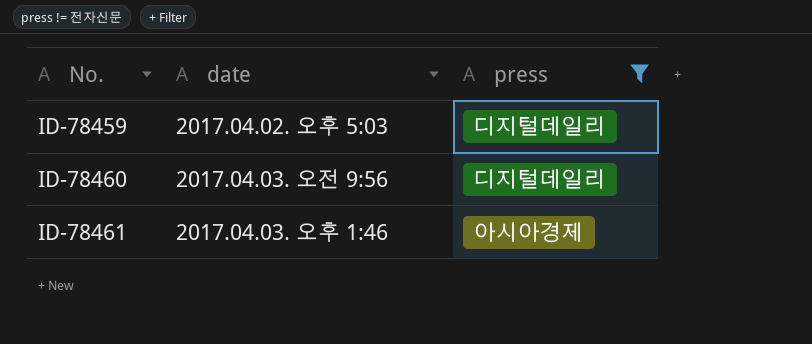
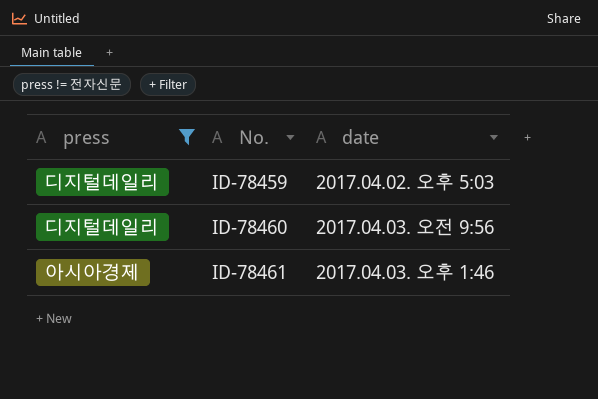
column press | position: 3 -> 1

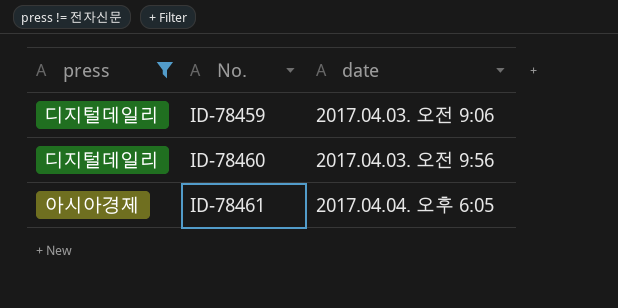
ID-78459 | date: 2017.04.02. 오후 5:03 -> 2017.04.03. 오전 9:06
ID-78461 | date: 2017.04.03. 오후 1:46 -> 2017.04.04. 오후 6:05

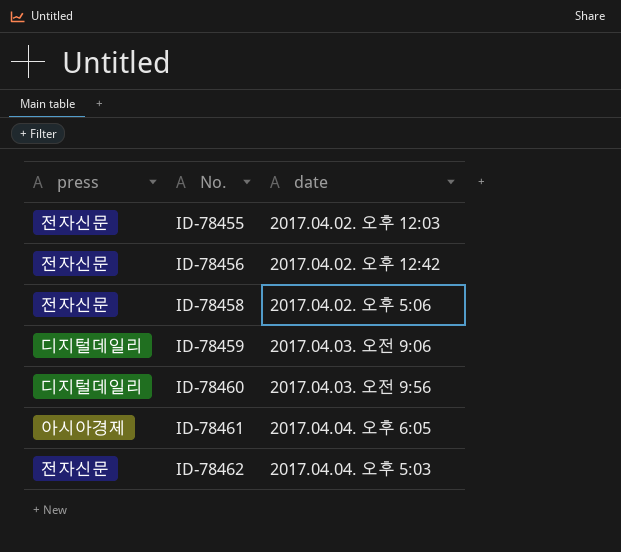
filter: press != 전자신문 -> none

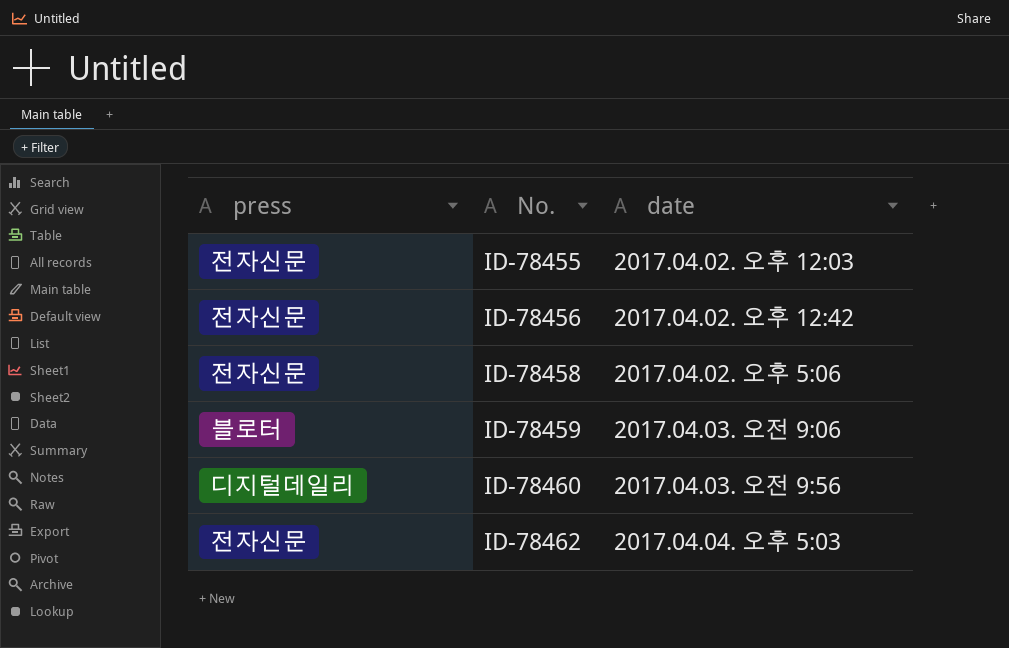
row ID-78461: 아시아경제 | 2017.04.04. 오후 6:05 -> none
ID-78459 | press: 디지털데일리 -> 블로터

